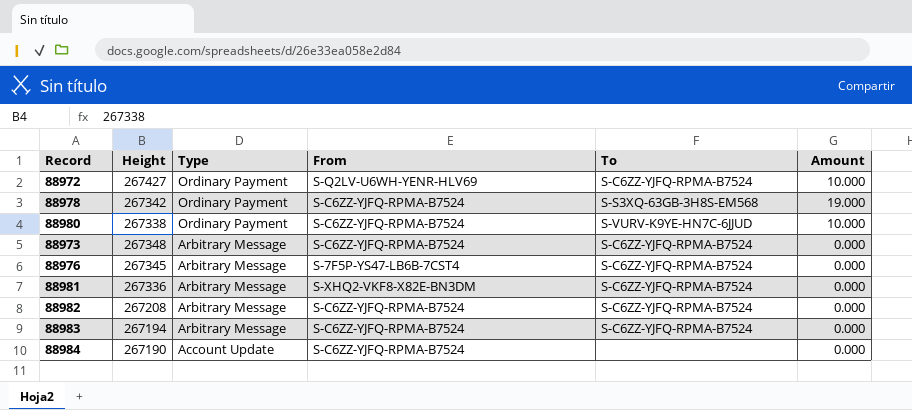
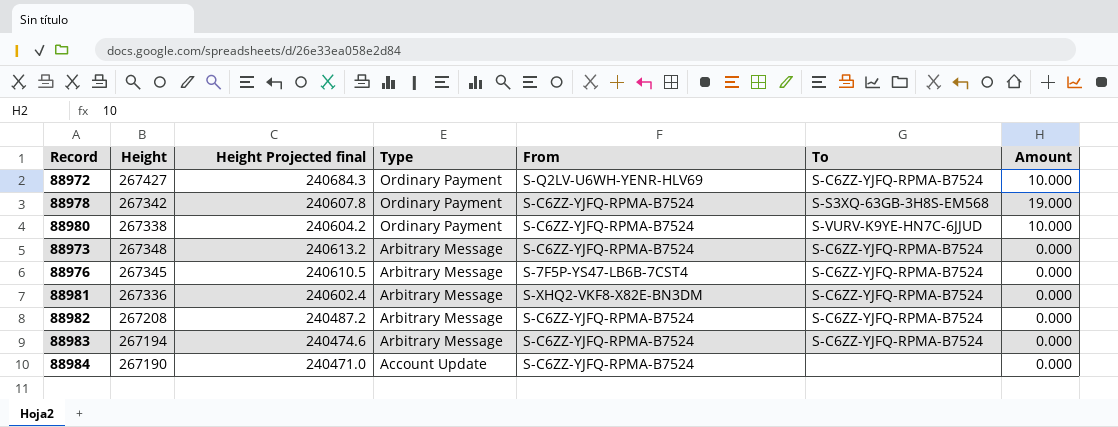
column Height Projected final | formula: none -> [Height] * 0.9

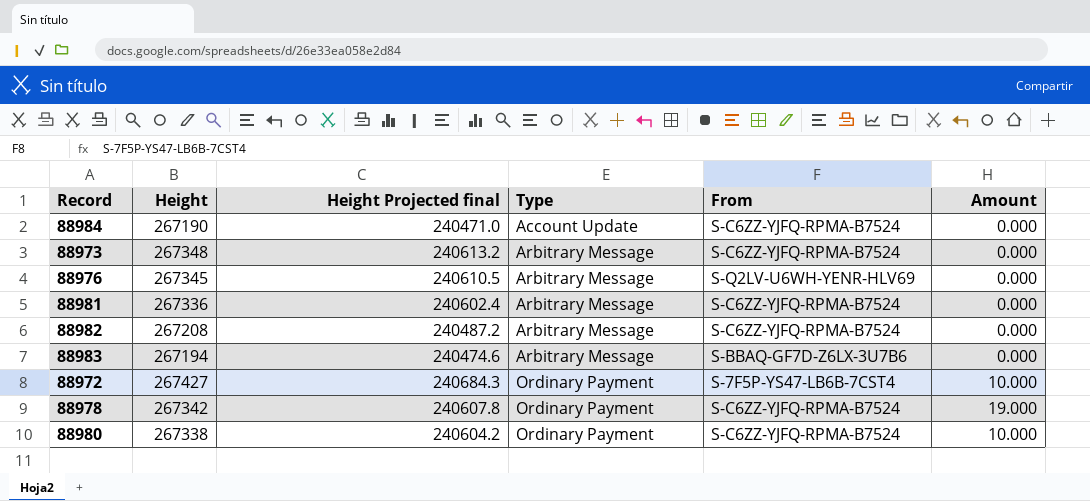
row order: Type descending -> Type ascending
column To | position: 6 -> none
88976 | From: S-7F5P-YS47-LB6B-7CST4 -> S-Q2LV-U6WH-YENR-HLV69
88981 | From: S-XHQ2-VKF8-X82E-BN3DM -> S-C6ZZ-YJFQ-RPMA-B7524
88983 | From: S-C6ZZ-YJFQ-RPMA-B7524 -> S-BBAQ-GF7D-Z6LX-3U7B6
88972 | From: S-Q2LV-U6WH-YENR-HLV69 -> S-7F5P-YS47-LB6B-7CST4

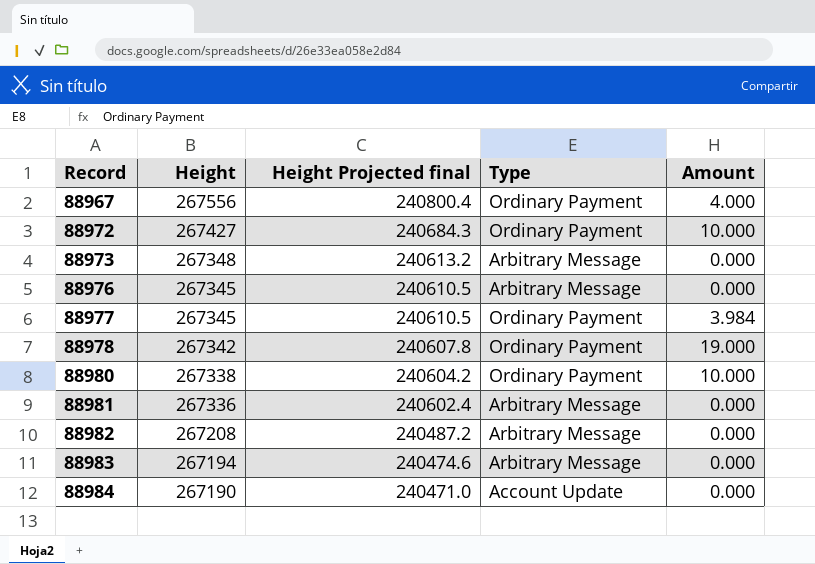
row order: Type ascending -> Record ascending
column From | position: 5 -> none
row 88967: none -> 267556 | 240800.4 | Ordinary Payment | 4.000
row 88977: none -> 267345 | 240610.5 | Ordinary Payment | 3.984

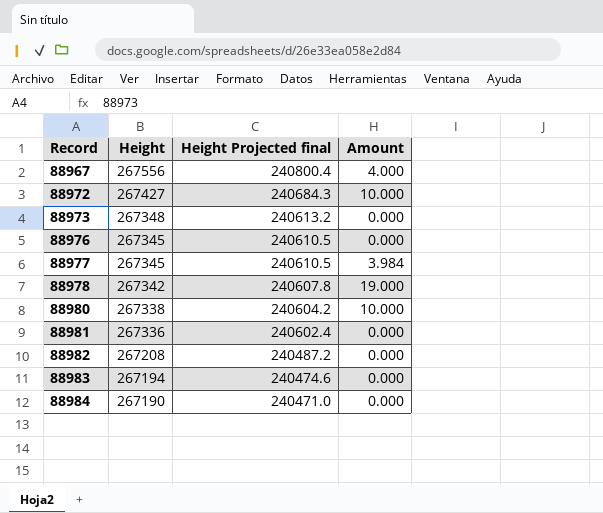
column Type | position: 4 -> none

